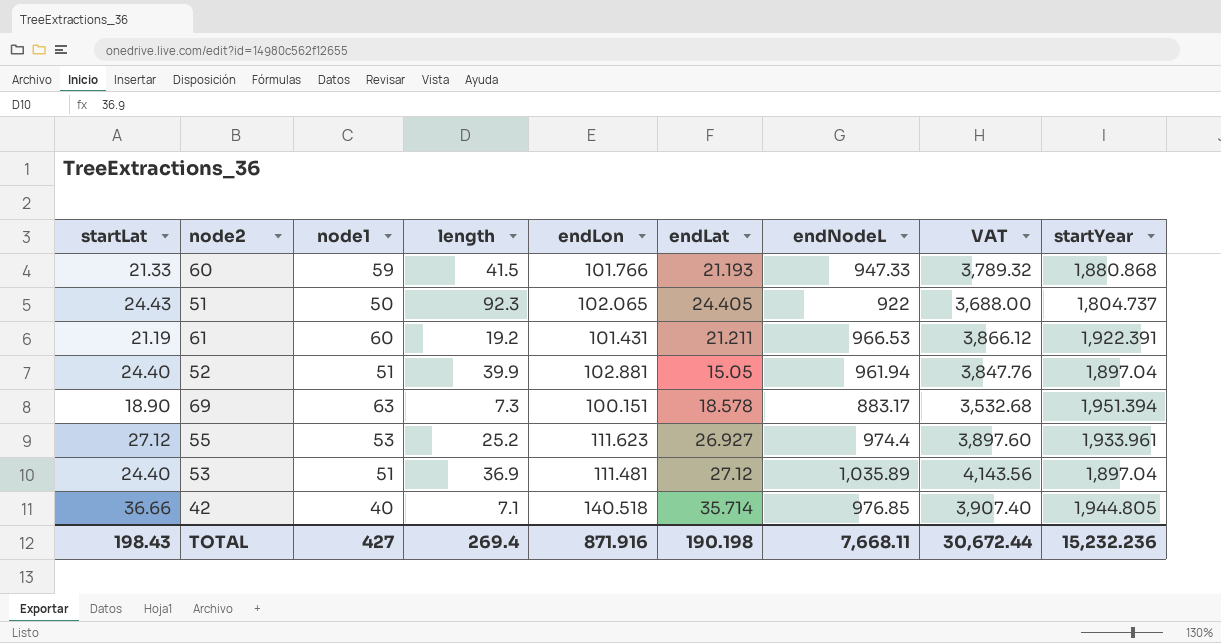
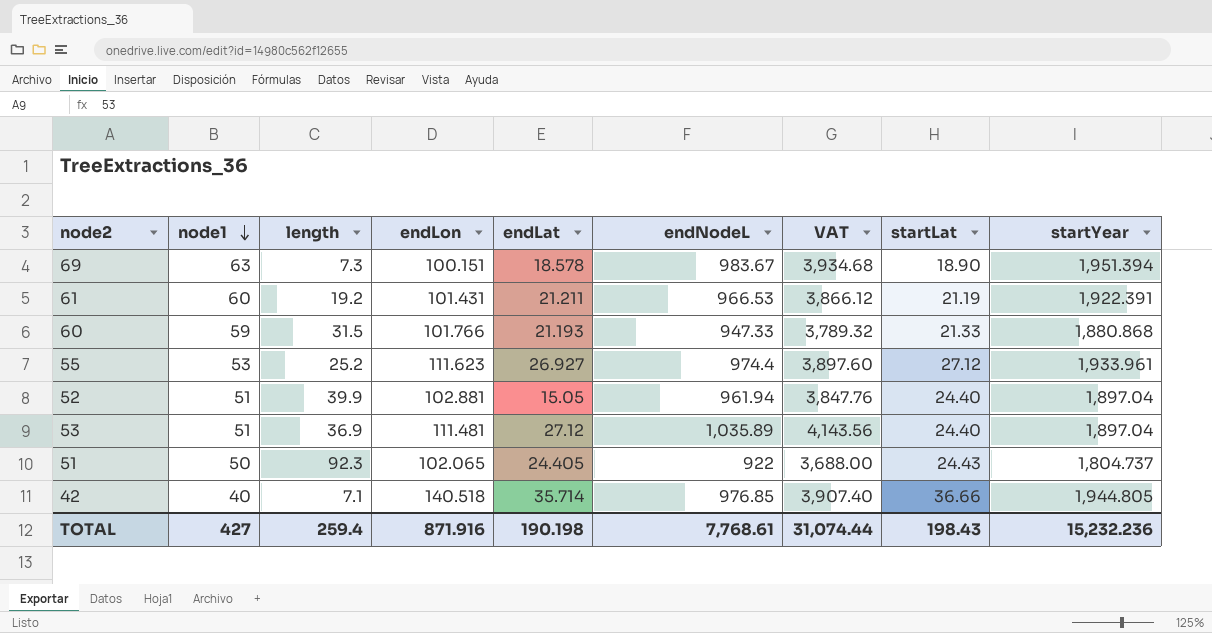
row order: none -> node1 descending
column startLat | position: 1 -> 8
69 | endNodeL: 883.17 -> 983.67
69 | VAT: 3,532.68 -> 3,934.68
60 | length: 41.5 -> 31.5
TOTAL | length: 269.4 -> 259.4
TOTAL | endNodeL: 7,668.11 -> 7,768.61
TOTAL | VAT: 30,672.44 -> 31,074.44

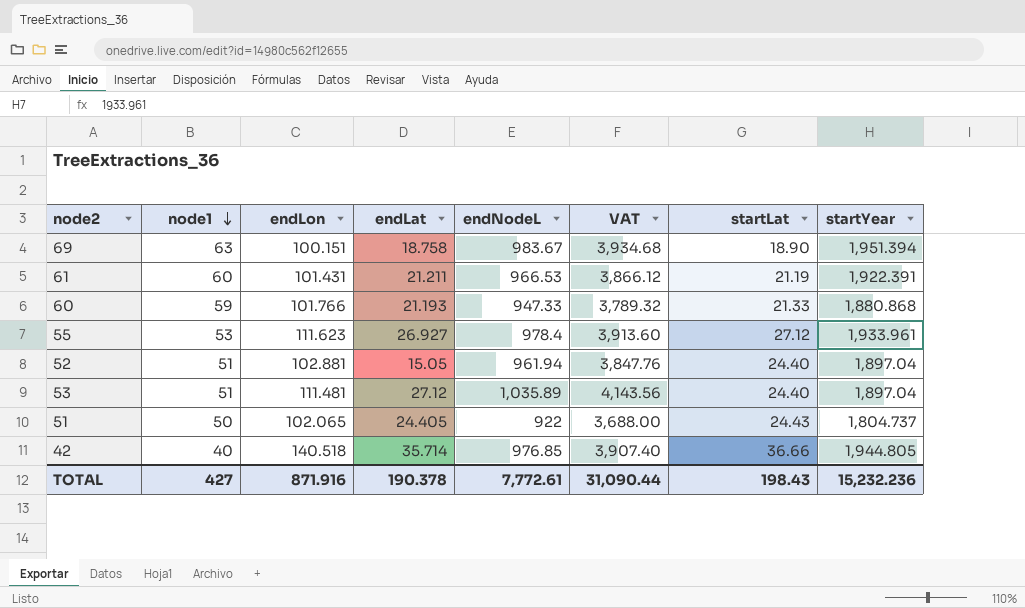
column length | position: 3 -> none
69 | endLat: 18.578 -> 18.758
55 | endNodeL: 974.4 -> 978.4
55 | VAT: 3,897.60 -> 3,913.60
TOTAL | endLat: 190.198 -> 190.378
TOTAL | endNodeL: 7,768.61 -> 7,772.61
TOTAL | VAT: 31,074.44 -> 31,090.44

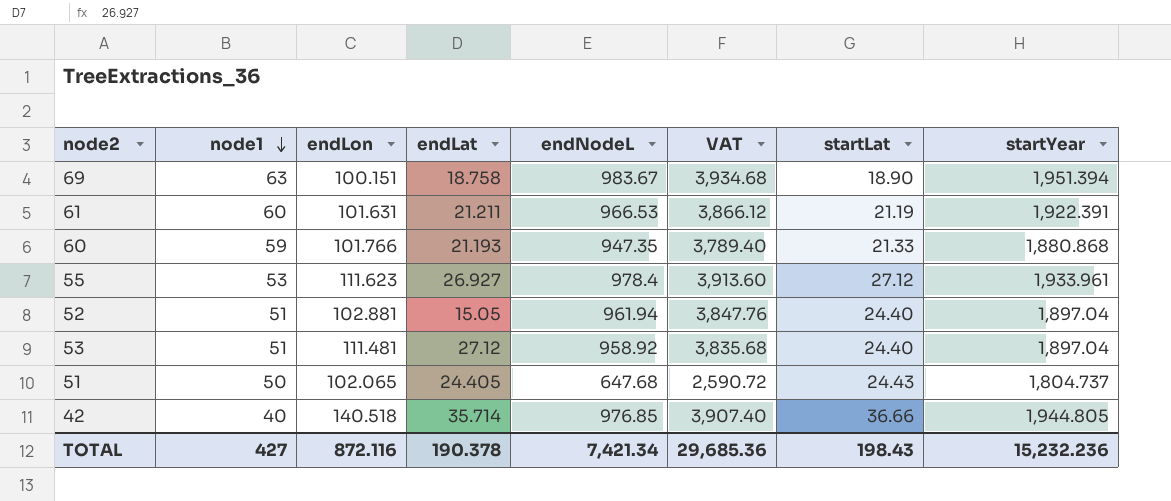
61 | endLon: 101.431 -> 101.631
60 | endNodeL: 947.33 -> 947.35
60 | VAT: 3,789.32 -> 3,789.40
53 | endNodeL: 1,035.89 -> 958.92
53 | VAT: 4,143.56 -> 3,835.68
51 | endNodeL: 922 -> 647.68
51 | VAT: 3,688.00 -> 2,590.72
TOTAL | endLon: 871.916 -> 872.116
TOTAL | endNodeL: 7,772.61 -> 7,421.34
TOTAL | VAT: 31,090.44 -> 29,685.36

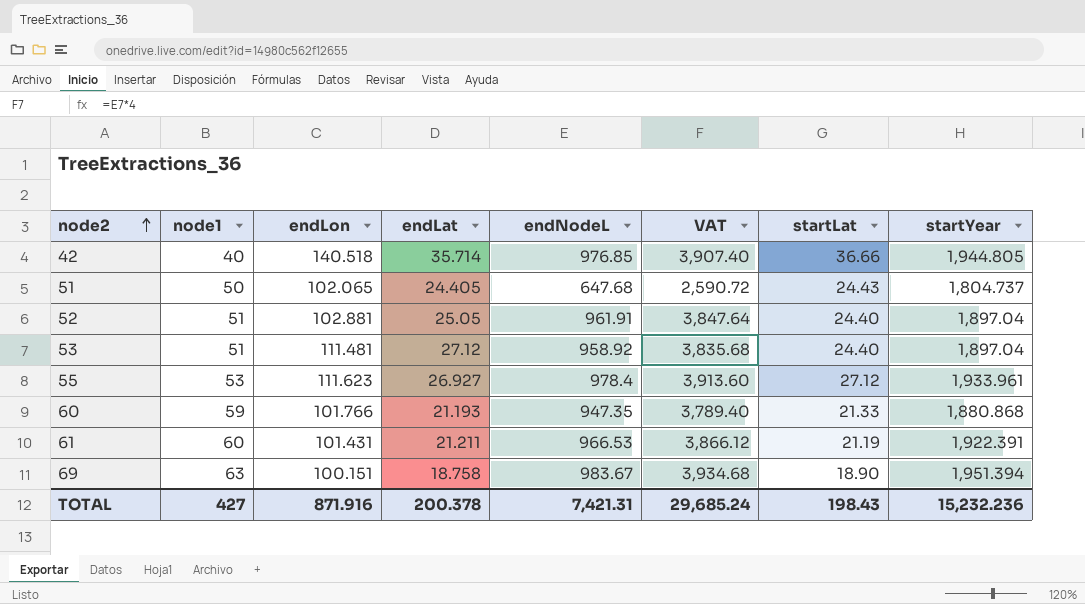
row order: node1 descending -> node2 ascending
52 | endLat: 15.05 -> 25.05
52 | endNodeL: 961.94 -> 961.91
52 | VAT: 3,847.76 -> 3,847.64
61 | endLon: 101.631 -> 101.431
TOTAL | endLon: 872.116 -> 871.916
TOTAL | endLat: 190.378 -> 200.378
TOTAL | endNodeL: 7,421.34 -> 7,421.31
TOTAL | VAT: 29,685.36 -> 29,685.24

